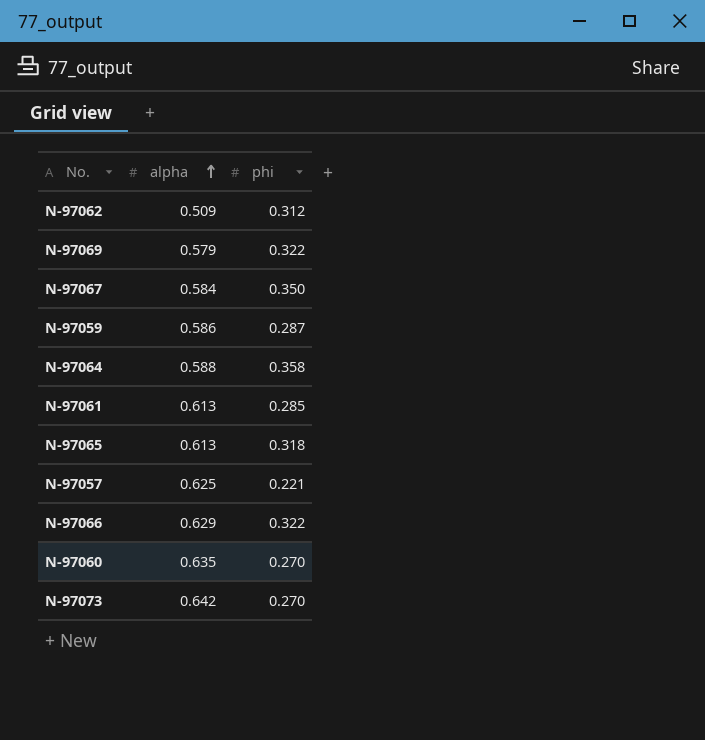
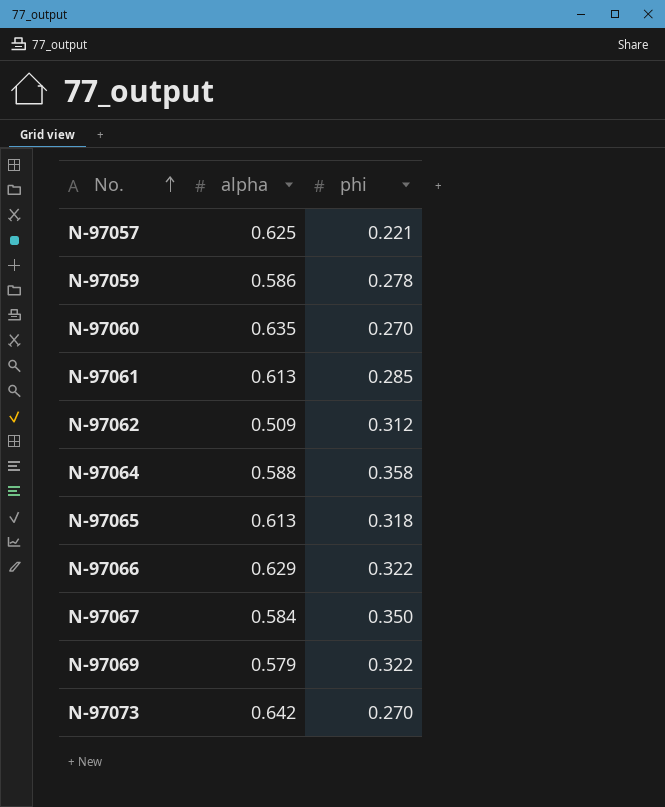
row order: alpha ascending -> No. ascending
N-97059 | phi: 0.287 -> 0.278

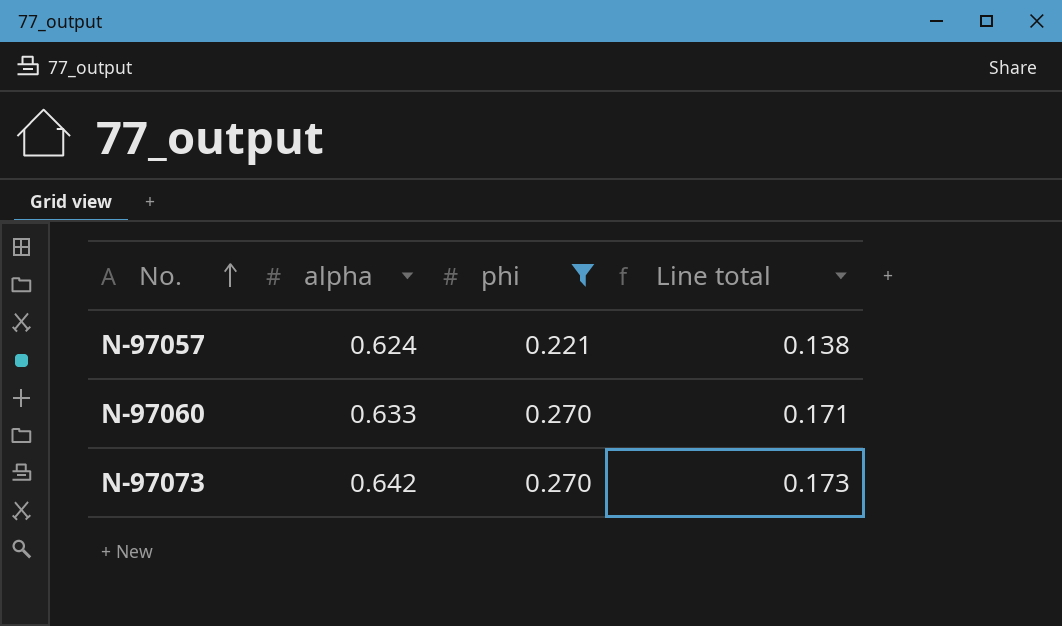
filter: none -> phi <= 0.270
column Line total | formula: none -> [alpha] * [phi]
N-97057 | alpha: 0.625 -> 0.624
N-97060 | alpha: 0.635 -> 0.633

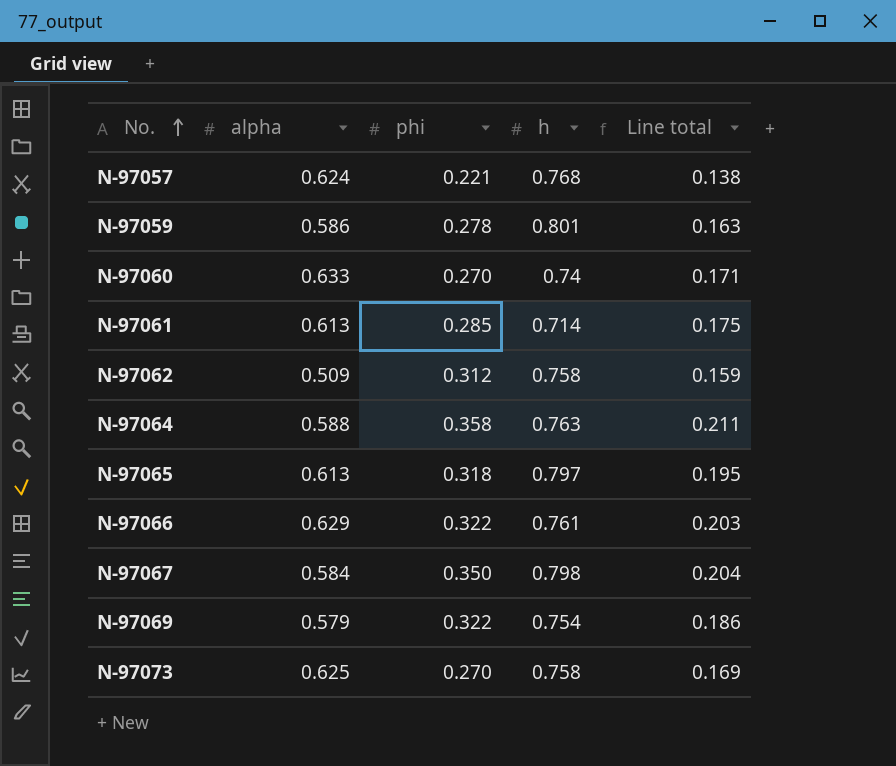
filter: phi <= 0.270 -> none
column h | position: none -> 4
N-97073 | alpha: 0.642 -> 0.625
N-97073 | Line total: 0.173 -> 0.169

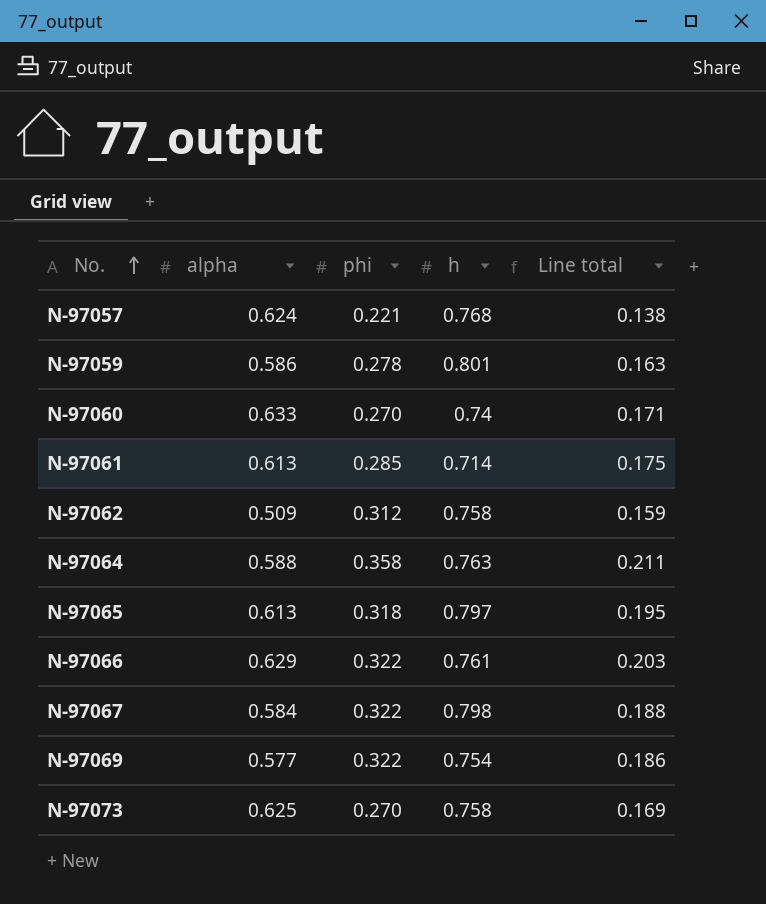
N-97067 | phi: 0.350 -> 0.322
N-97067 | Line total: 0.204 -> 0.188
N-97069 | alpha: 0.579 -> 0.577

